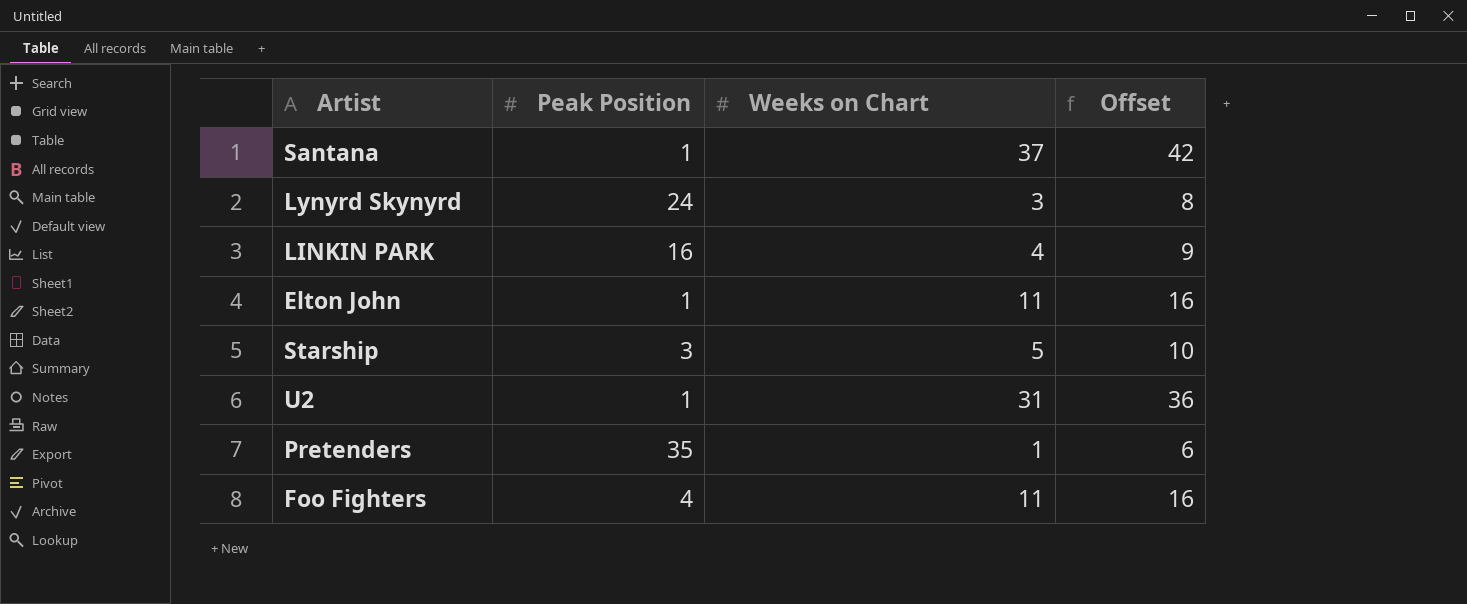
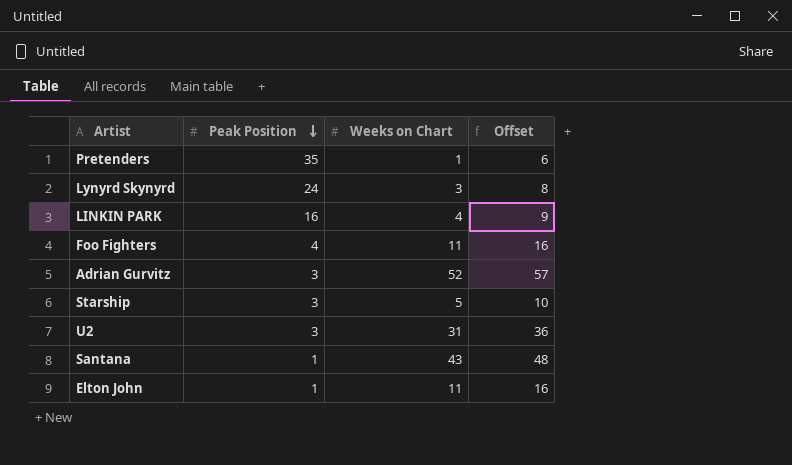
row order: none -> Peak Position descending
row Adrian Gurvitz: none -> 3 | 52 | 57
U2 | Peak Position: 1 -> 3
Santana | Weeks on Chart: 37 -> 43
Santana | Offset: 42 -> 48

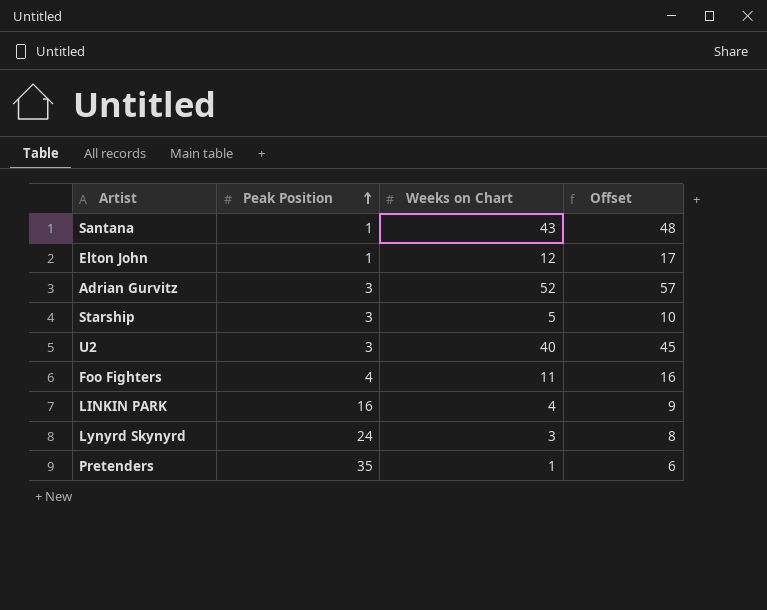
row order: Peak Position descending -> Peak Position ascending
Elton John | Weeks on Chart: 11 -> 12
Elton John | Offset: 16 -> 17
U2 | Weeks on Chart: 31 -> 40
U2 | Offset: 36 -> 45

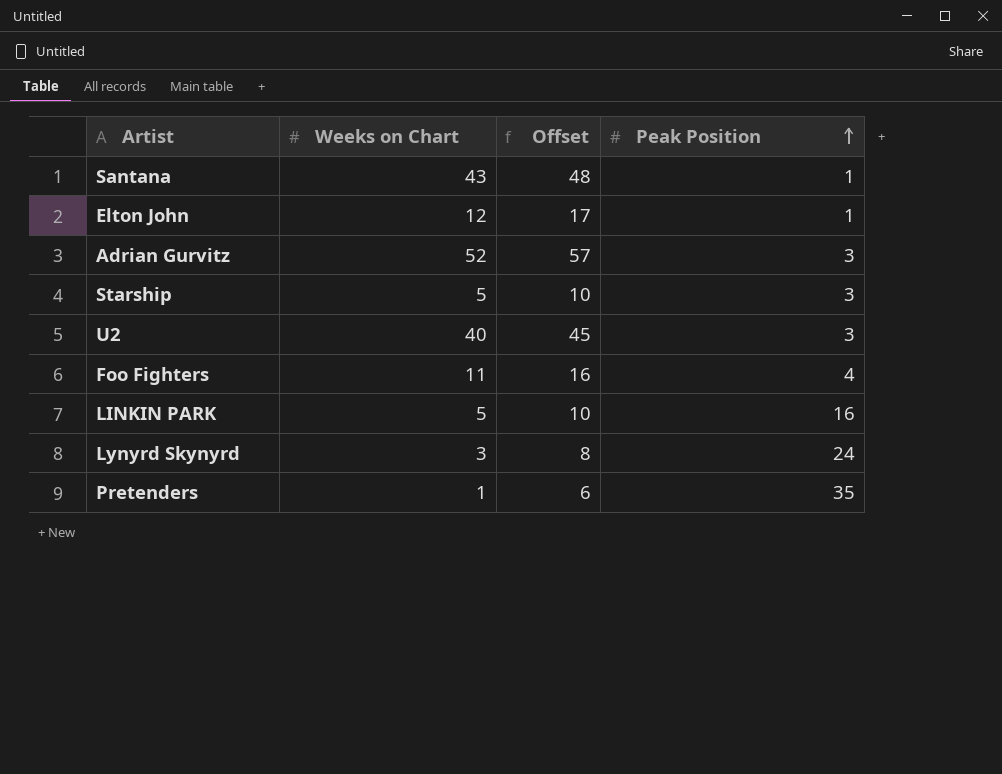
column Peak Position | position: 2 -> 4
LINKIN PARK | Weeks on Chart: 4 -> 5
LINKIN PARK | Offset: 9 -> 10

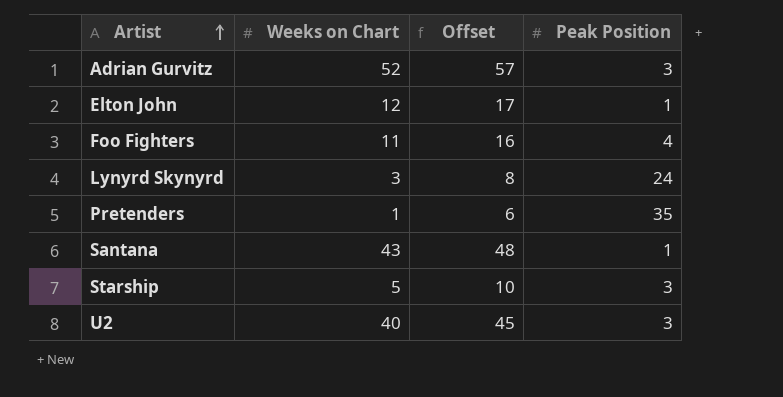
row order: Peak Position ascending -> Artist ascending
row LINKIN PARK: 5 | 10 | 16 -> none

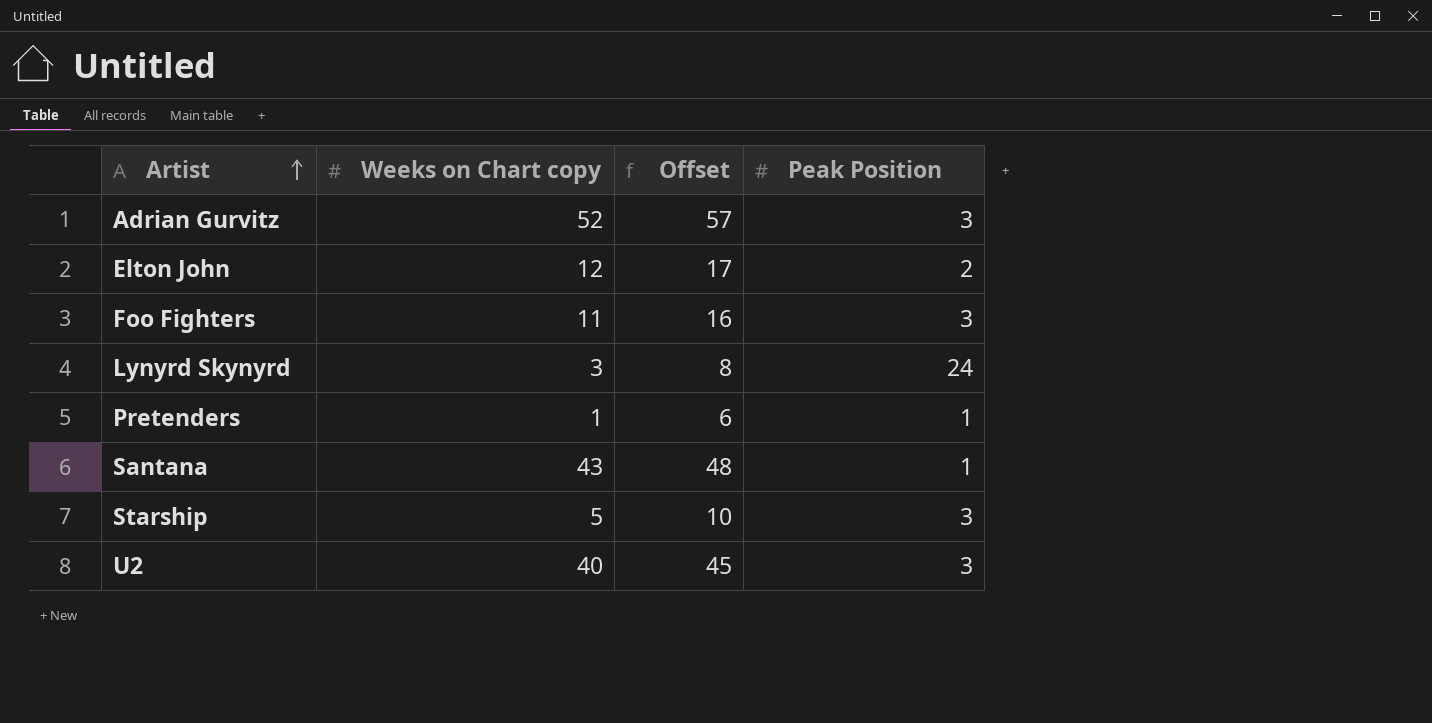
column name: Weeks on Chart -> Weeks on Chart copy
Elton John | Peak Position: 1 -> 2
Foo Fighters | Peak Position: 4 -> 3
Pretenders | Peak Position: 35 -> 1

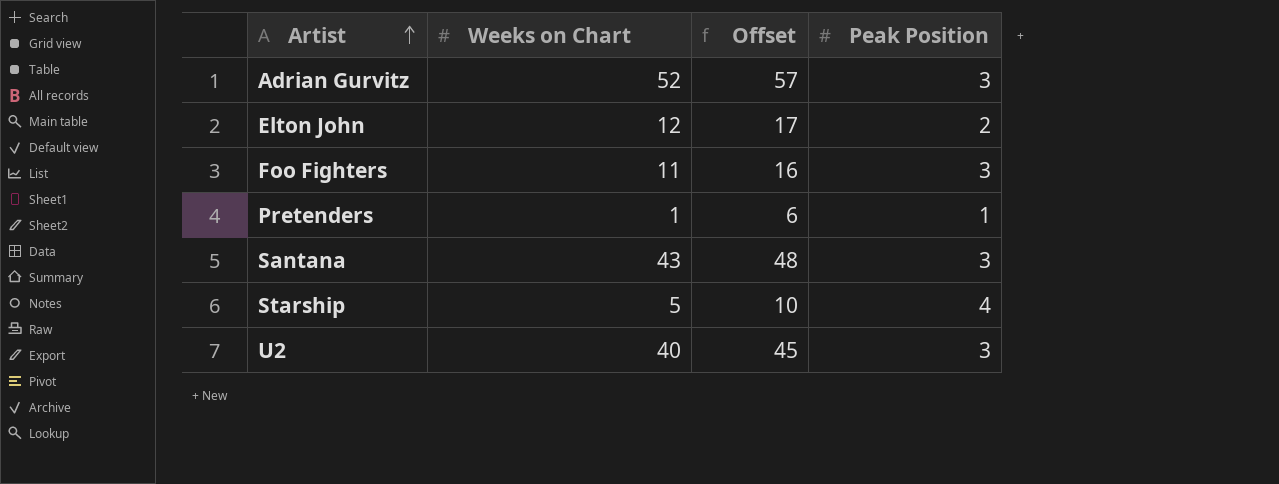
column name: Weeks on Chart copy -> Weeks on Chart
row Lynyrd Skynyrd: 3 | 8 | 24 -> none
Santana | Peak Position: 1 -> 3
Starship | Peak Position: 3 -> 4

